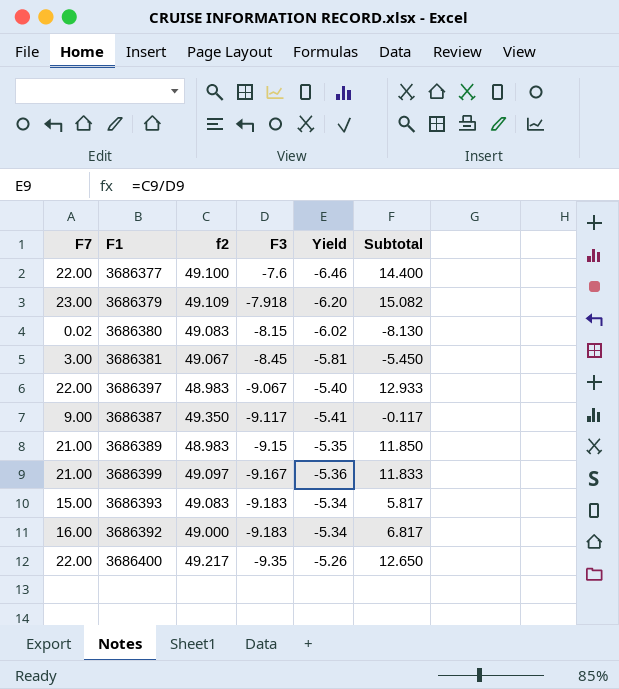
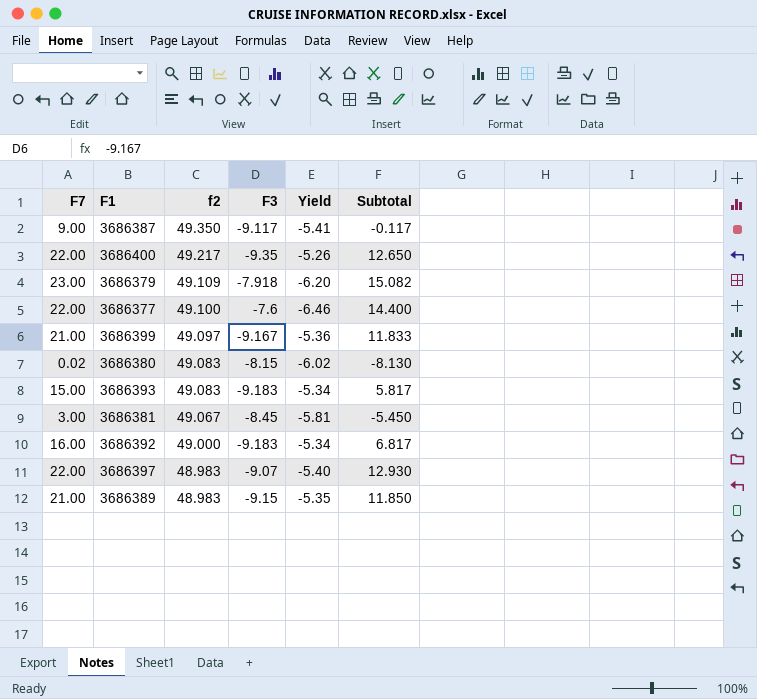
row order: F3 descending -> f2 descending
3686397 | F3: -9.067 -> -9.07
3686397 | Subtotal: 12.933 -> 12.930

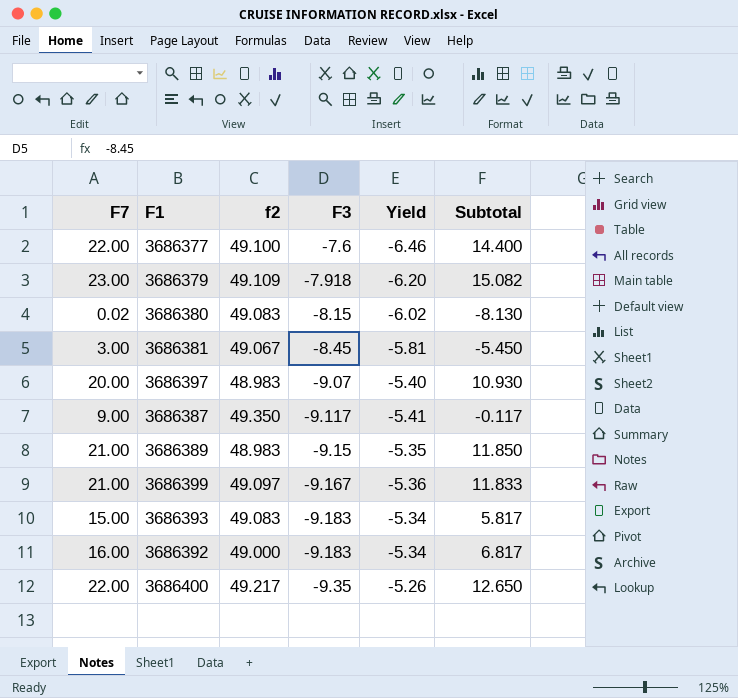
row order: f2 descending -> F3 descending
3686397 | F7: 22.00 -> 20.00
3686397 | Subtotal: 12.930 -> 10.930

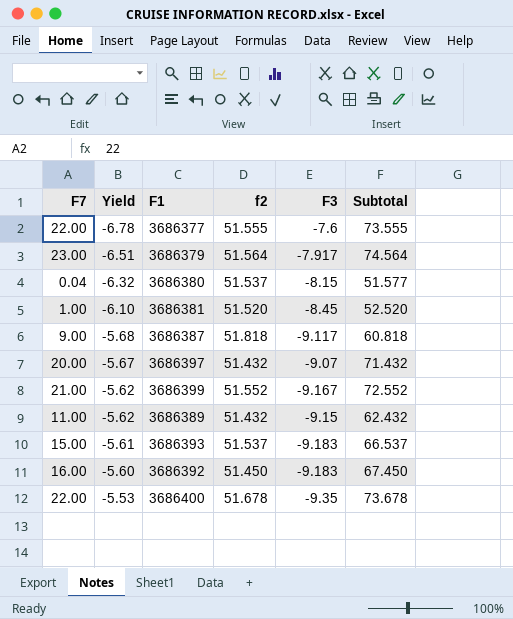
row order: F3 descending -> Yield ascending
column Yield | position: 5 -> 2
column Subtotal | formula: [F7] + [F3] -> [F7] + [f2]
3686377 | Yield: -6.46 -> -6.78
3686377 | f2: 49.100 -> 51.555
3686379 | Yield: -6.20 -> -6.51
3686379 | f2: 49.109 -> 51.564
3686379 | F3: -7.918 -> -7.917
3686380 | F7: 0.02 -> 0.04
3686380 | Yield: -6.02 -> -6.32
3686380 | f2: 49.083 -> 51.537
3686381 | F7: 3.00 -> 1.00
3686381 | Yield: -5.81 -> -6.10
3686381 | f2: 49.067 -> 51.520
3686387 | Yield: -5.41 -> -5.68
3686387 | f2: 49.350 -> 51.818
3686397 | Yield: -5.40 -> -5.67
3686397 | f2: 48.983 -> 51.432
3686399 | Yield: -5.36 -> -5.62
3686399 | f2: 49.097 -> 51.552
3686389 | F7: 21.00 -> 11.00
3686389 | Yield: -5.35 -> -5.62
3686389 | f2: 48.983 -> 51.432
3686393 | Yield: -5.34 -> -5.61
3686393 | f2: 49.083 -> 51.537
3686392 | Yield: -5.34 -> -5.60
3686392 | f2: 49.000 -> 51.450
3686400 | Yield: -5.26 -> -5.53
3686400 | f2: 49.217 -> 51.678

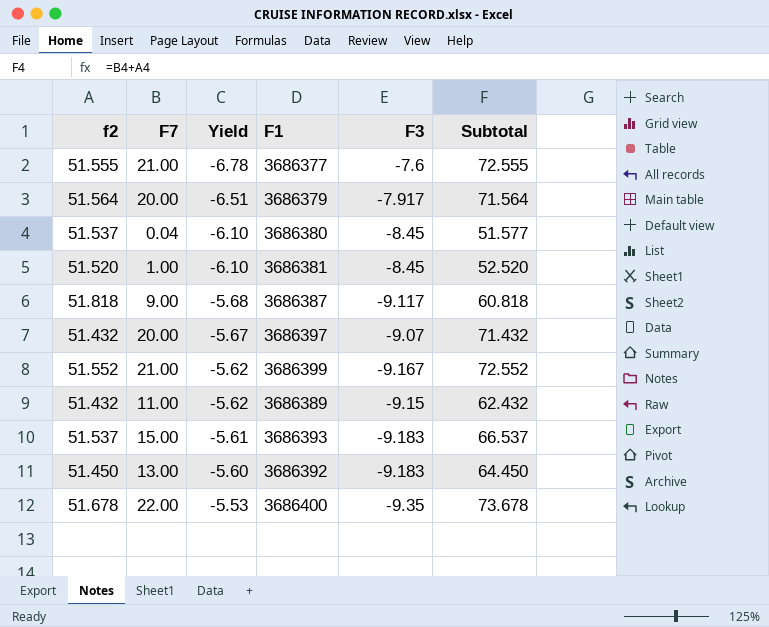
column f2 | position: 4 -> 1
3686377 | F7: 22.00 -> 21.00
3686377 | Subtotal: 73.555 -> 72.555
3686379 | F7: 23.00 -> 20.00
3686379 | Subtotal: 74.564 -> 71.564
3686380 | Yield: -6.32 -> -6.10
3686380 | F3: -8.15 -> -8.45
3686392 | F7: 16.00 -> 13.00
3686392 | Subtotal: 67.450 -> 64.450

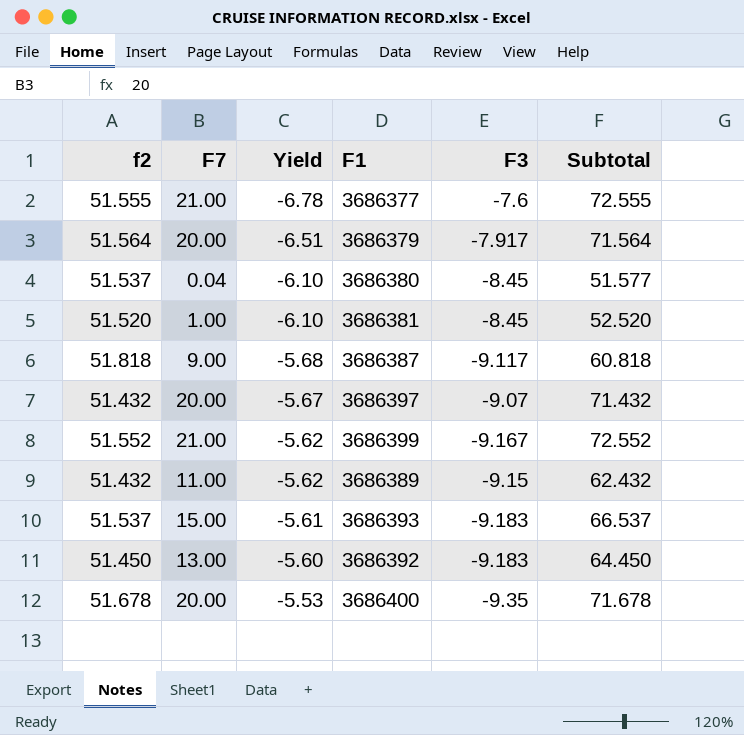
3686400 | F7: 22.00 -> 20.00
3686400 | Subtotal: 73.678 -> 71.678

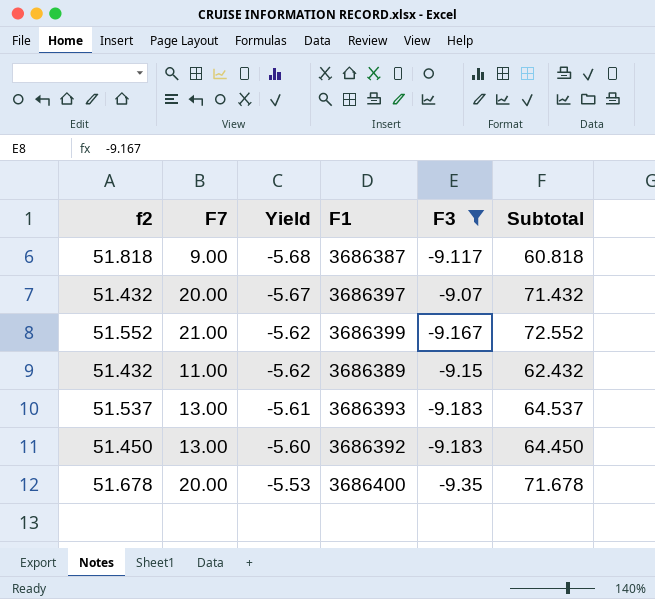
filter: none -> F3 <= -9.07
3686393 | F7: 15.00 -> 13.00
3686393 | Subtotal: 66.537 -> 64.537

